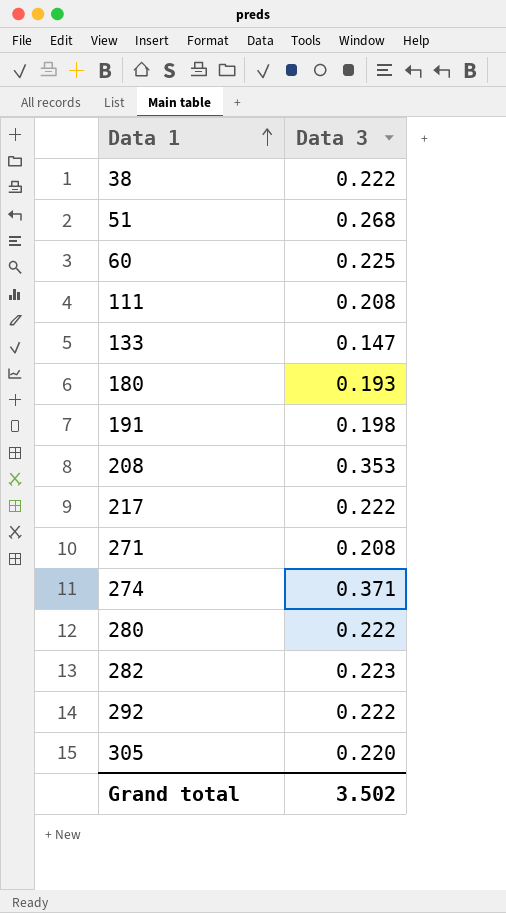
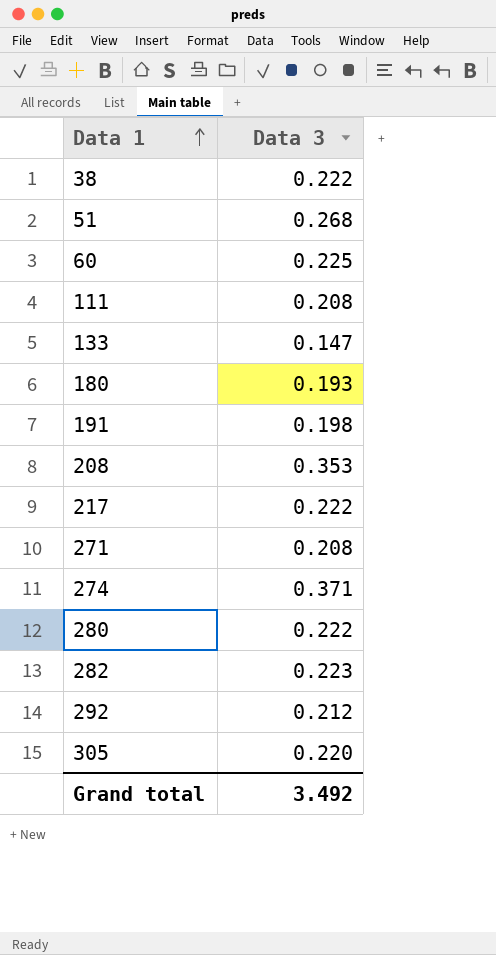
292 | Data 3: 0.222 -> 0.212
Grand total | Data 3: 3.502 -> 3.492

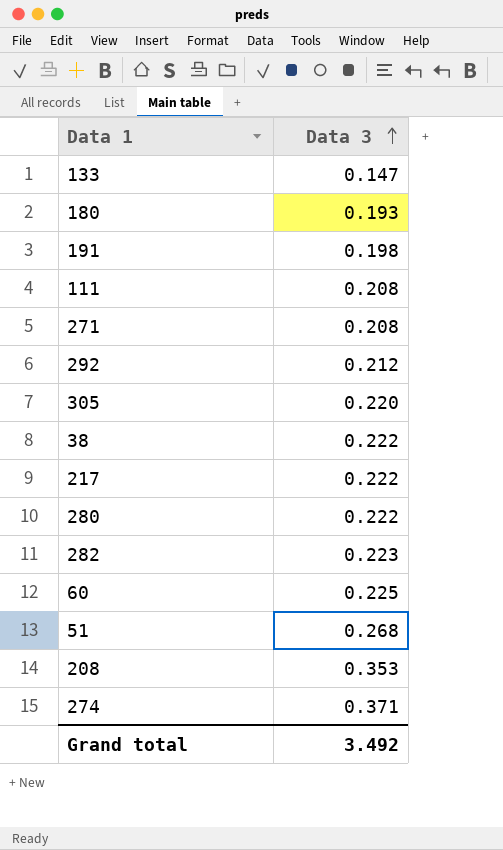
row order: Data 1 ascending -> Data 3 ascending

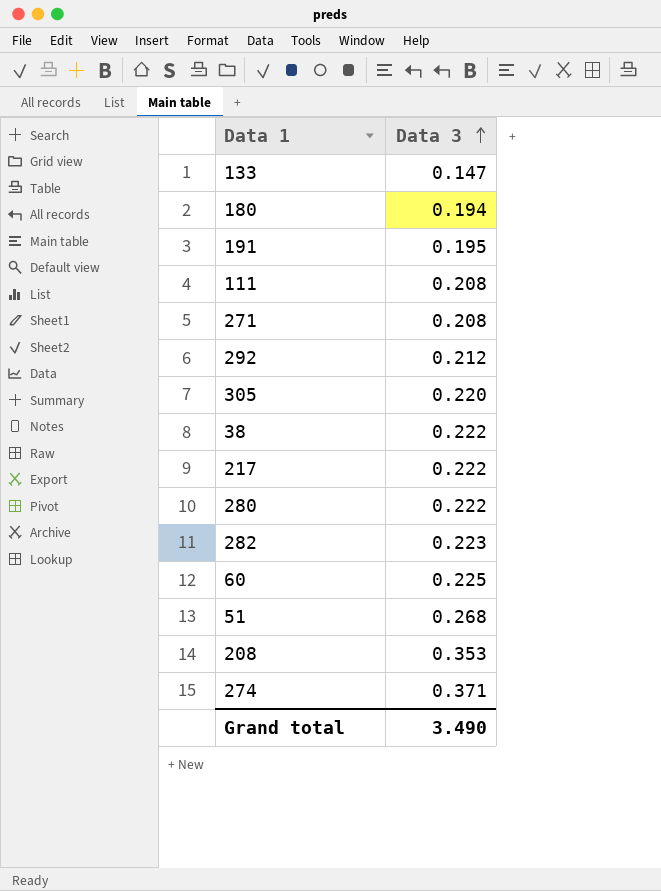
180 | Data 3: 0.193 -> 0.194
191 | Data 3: 0.198 -> 0.195
Grand total | Data 3: 3.492 -> 3.490

